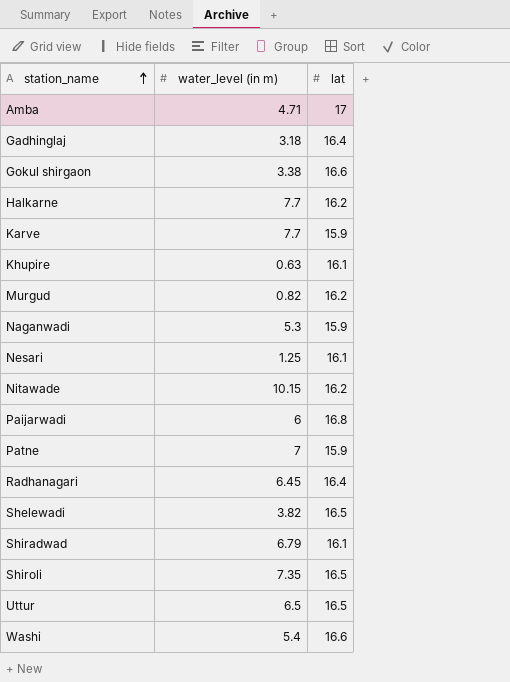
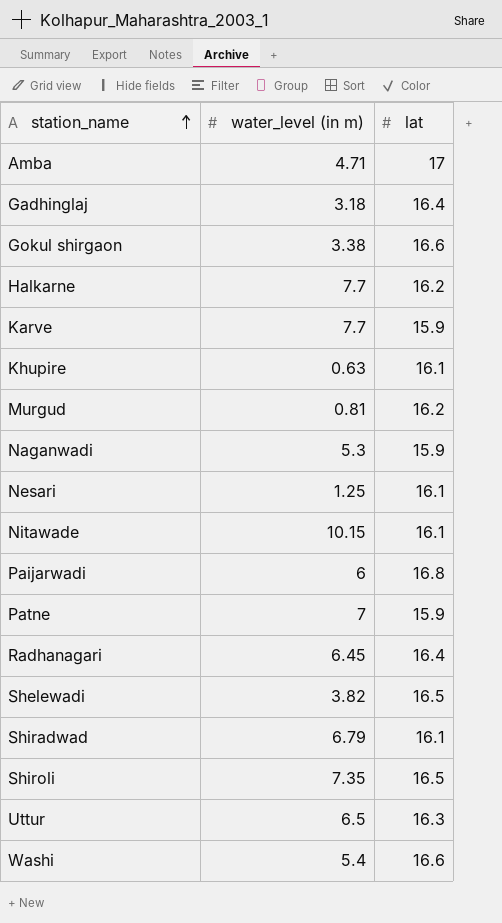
Murgud | water_level (in m): 0.82 -> 0.81
Nitawade | lat: 16.2 -> 16.1
Uttur | lat: 16.5 -> 16.3

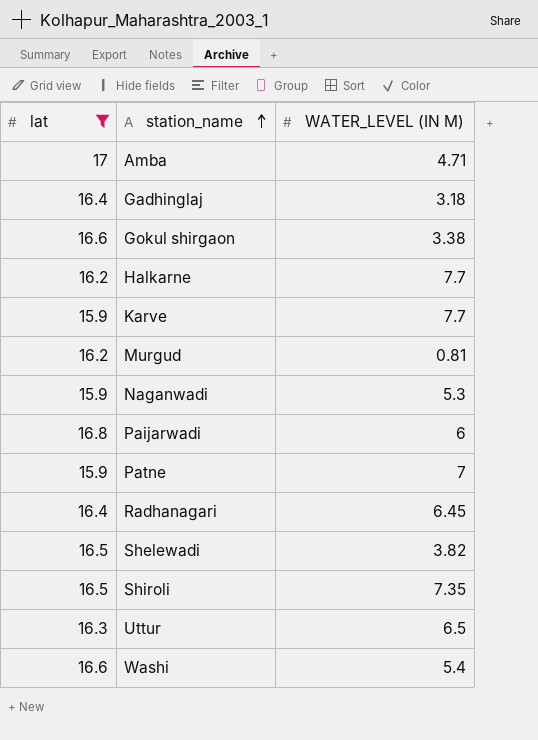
filter: none -> lat != 16.1
column lat | position: 3 -> 1
column name: water_level (in m) -> WATER_LEVEL (IN M)

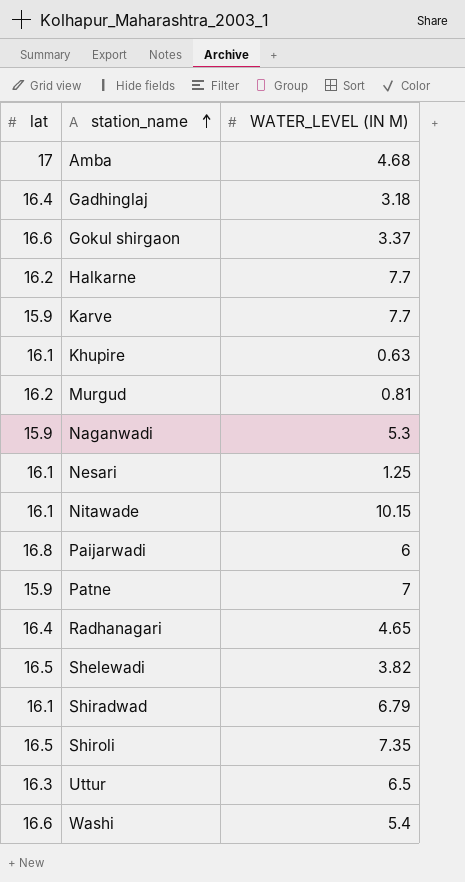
filter: lat != 16.1 -> none
Amba | WATER_LEVEL (IN M): 4.71 -> 4.68
Gokul shirgaon | WATER_LEVEL (IN M): 3.38 -> 3.37
Radhanagari | WATER_LEVEL (IN M): 6.45 -> 4.65

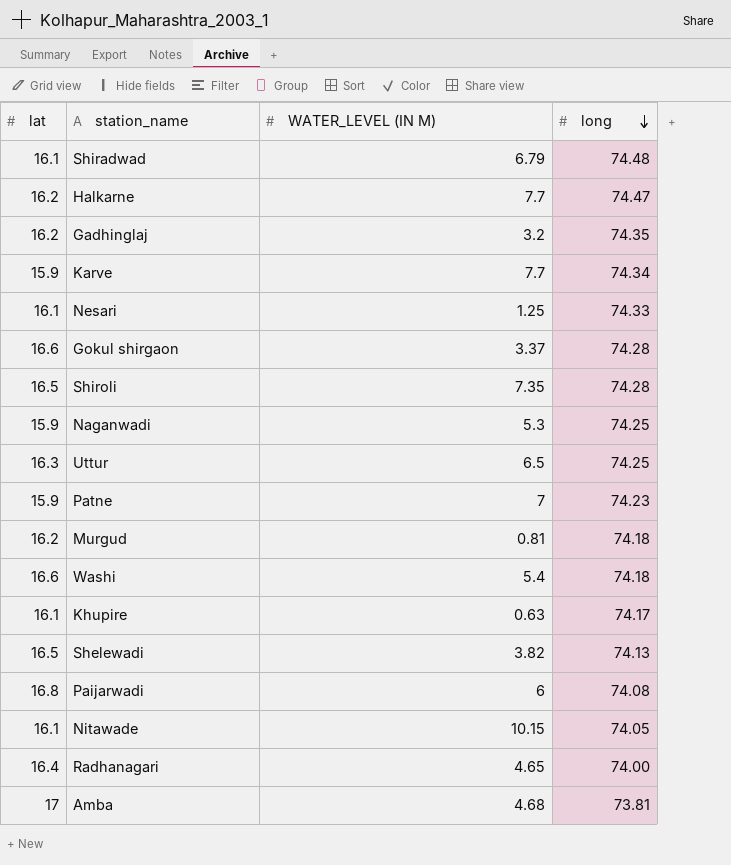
row order: station_name ascending -> long descending
column long | position: none -> 4
Gadhinglaj | lat: 16.4 -> 16.2
Gadhinglaj | WATER_LEVEL (IN M): 3.18 -> 3.2

